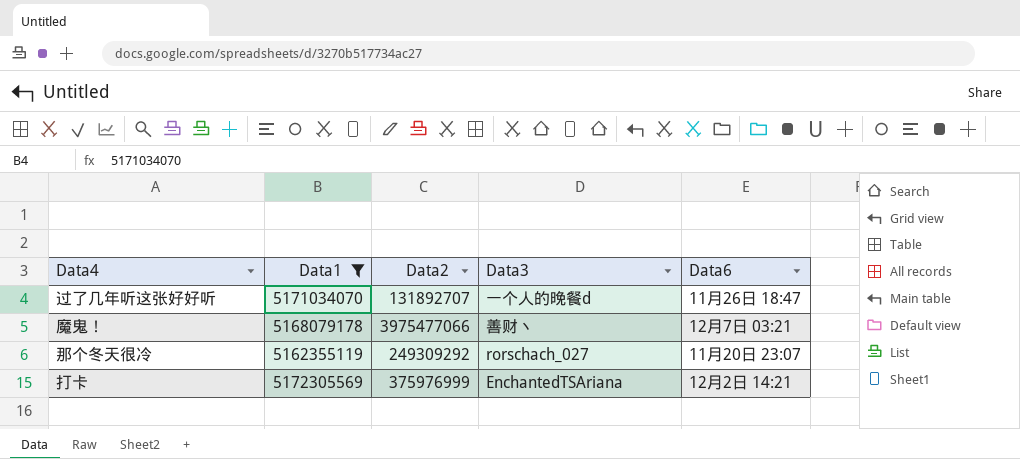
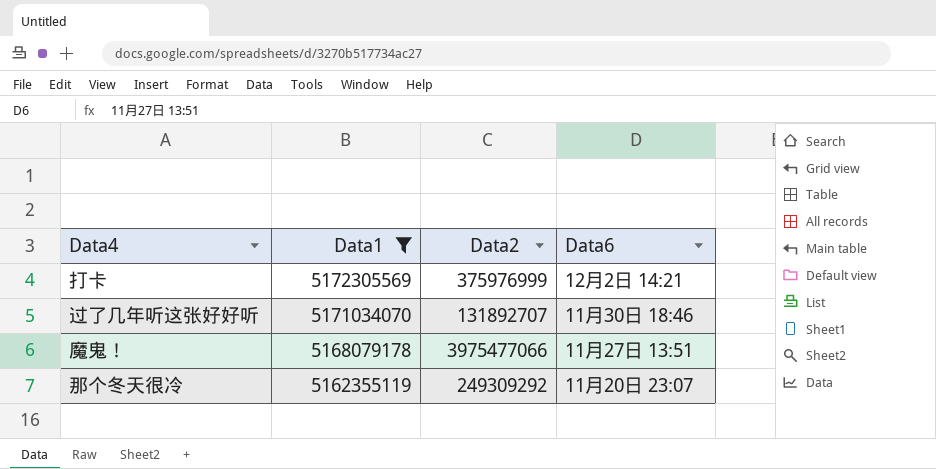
row order: none -> Data1 descending
column Data3 | position: 4 -> none
过了几年听这张好好听 | Data6: 11月26日 18:47 -> 11月30日 18:46
魔鬼！ | Data6: 12月7日 03:21 -> 11月27日 13:51

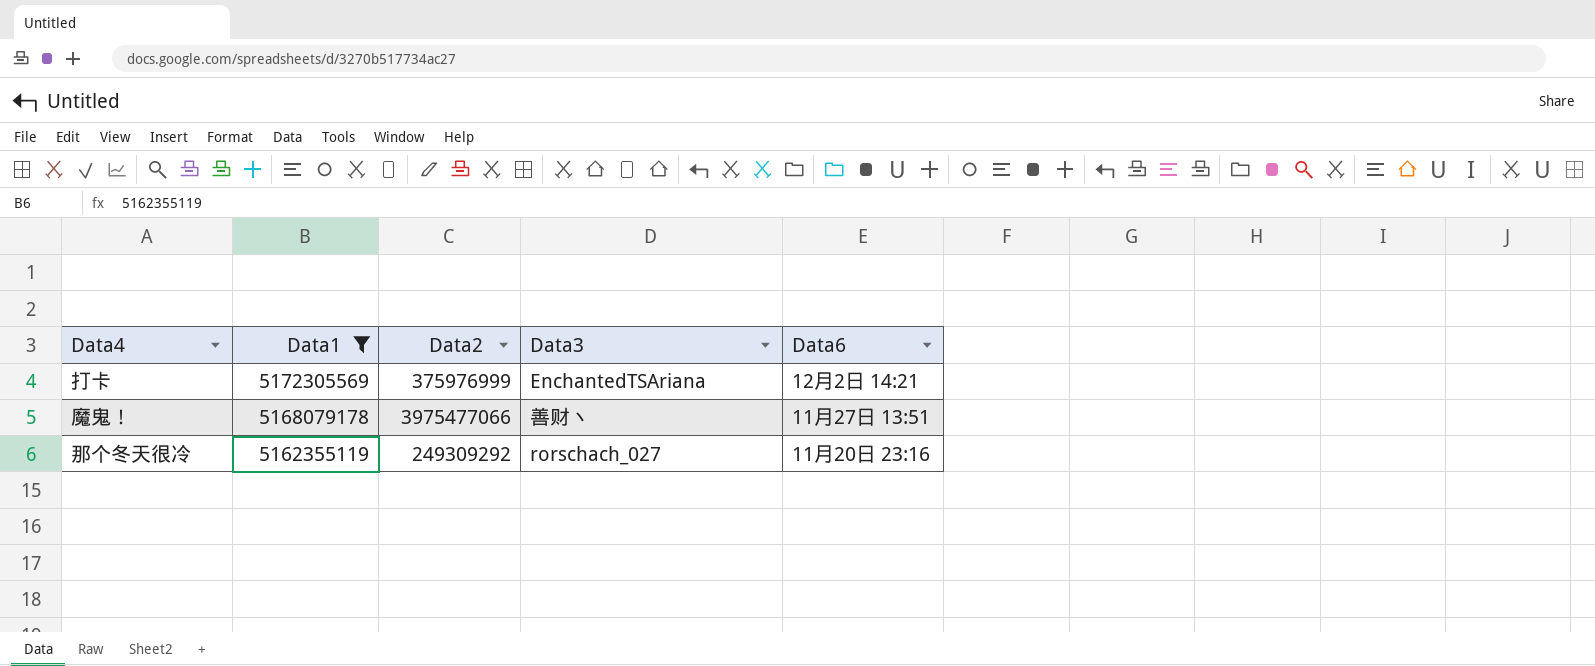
column Data3 | position: none -> 4
row 过了几年听这张好好听: 5171034070 | 131892707 | 11月30日 18:46 -> none
那个冬天很冷 | Data6: 11月20日 23:07 -> 11月20日 23:16

